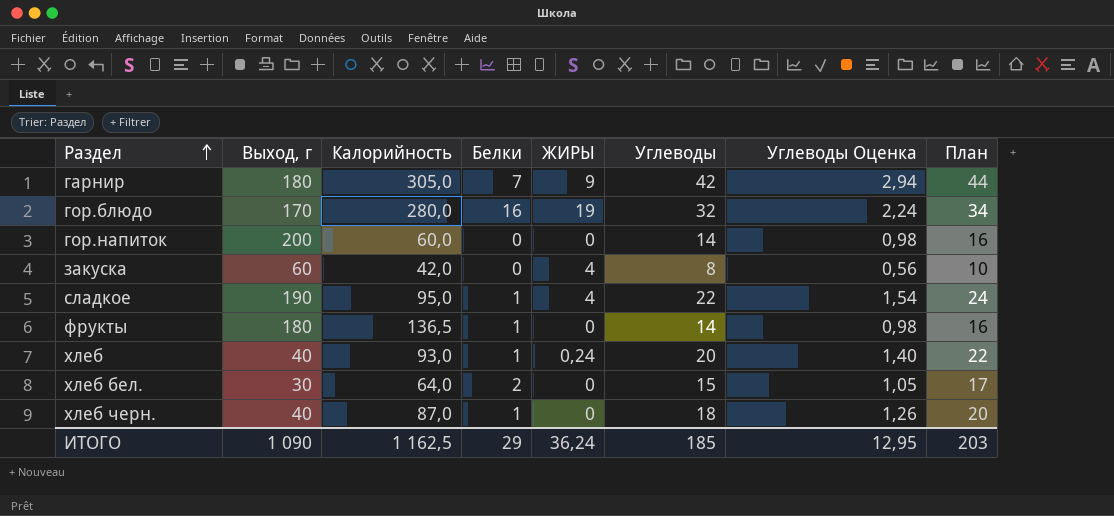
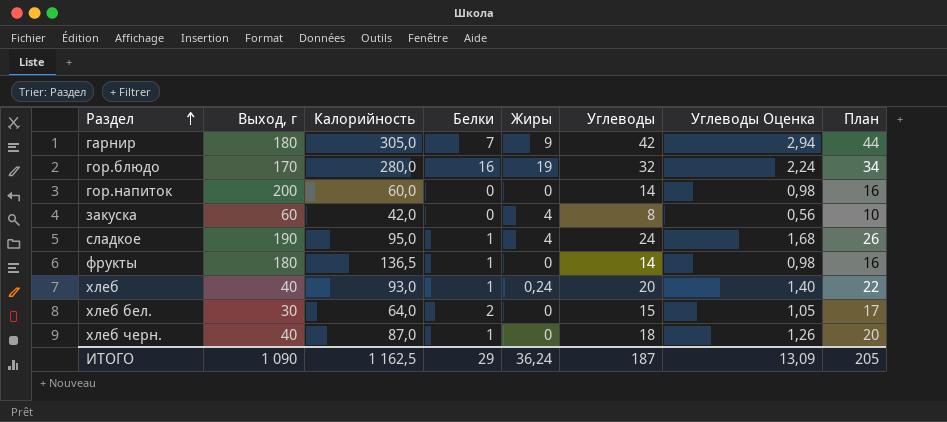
column name: ЖИРЫ -> Жиры
сладкое | Углеводы: 22 -> 24
сладкое | Углеводы Оценка: 1,54 -> 1,68
сладкое | План: 24 -> 26
ИТОГО | Углеводы: 185 -> 187
ИТОГО | Углеводы Оценка: 12,95 -> 13,09
ИТОГО | План: 203 -> 205

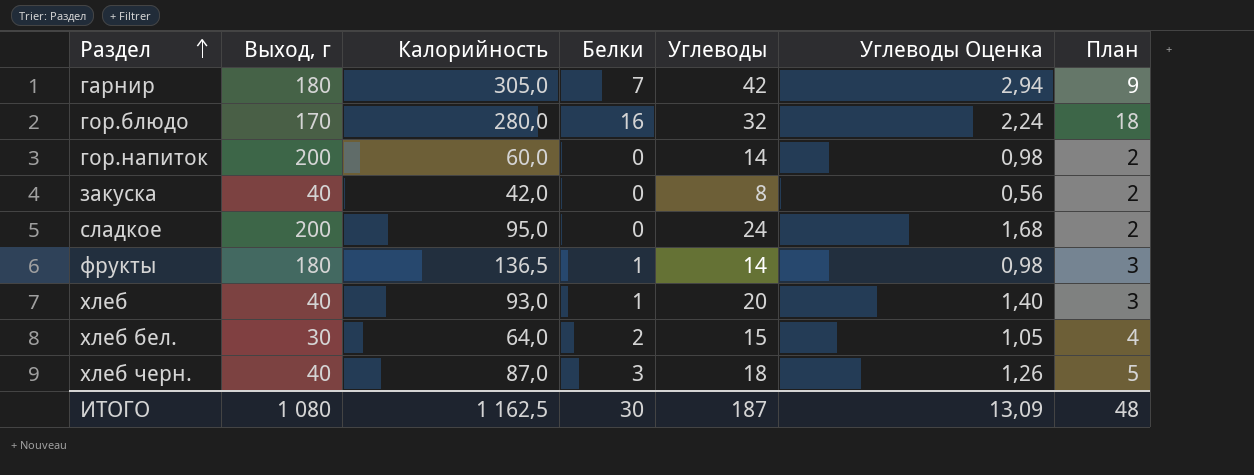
column Жиры | position: 5 -> none
column План | formula: [Углеводы] + 2 -> [Белки] + 2
закуска | Выход, г: 60 -> 40
сладкое | Выход, г: 190 -> 200
сладкое | Белки: 1 -> 0
хлеб черн. | Белки: 1 -> 3
ИТОГО | Выход, г: 1 090 -> 1 080
ИТОГО | Белки: 29 -> 30
ИТОГО | План: 205 -> 48

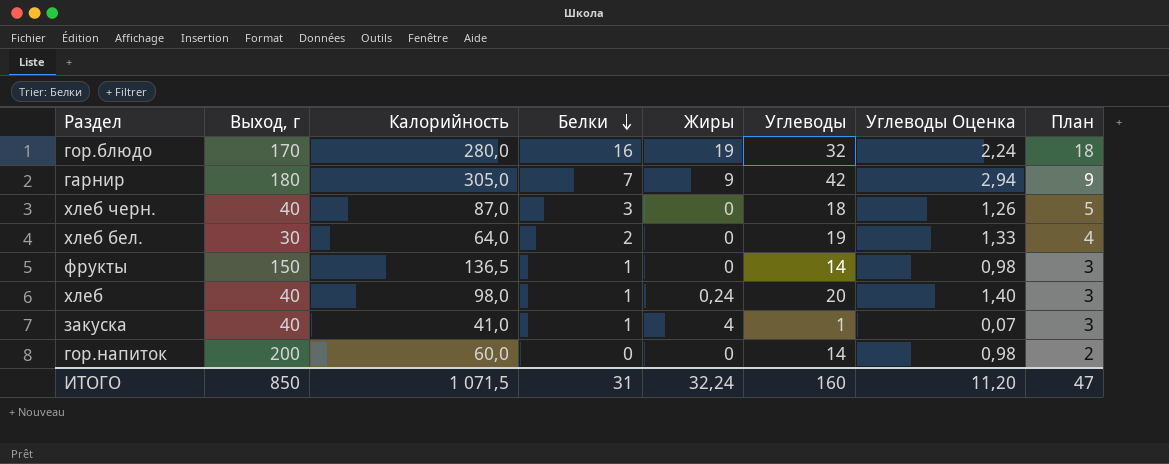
row order: Раздел ascending -> Белки descending
column Жиры | position: none -> 5
row сладкое: 200 | 95,0 | 0 | 24 | 1,68 | 2 -> none
хлеб бел. | Углеводы: 15 -> 19
хлеб бел. | Углеводы Оценка: 1,05 -> 1,33
фрукты | Выход, г: 180 -> 150
хлеб | Калорийность: 93,0 -> 98,0
закуска | Калорийность: 42,0 -> 41,0
закуска | Белки: 0 -> 1
закуска | Углеводы: 8 -> 1
закуска | Углеводы Оценка: 0,56 -> 0,07
закуска | План: 2 -> 3
ИТОГО | Выход, г: 1 080 -> 850
ИТОГО | Калорийность: 1 162,5 -> 1 071,5
ИТОГО | Белки: 30 -> 31
ИТОГО | Углеводы: 187 -> 160
ИТОГО | Углеводы Оценка: 13,09 -> 11,20
ИТОГО | План: 48 -> 47

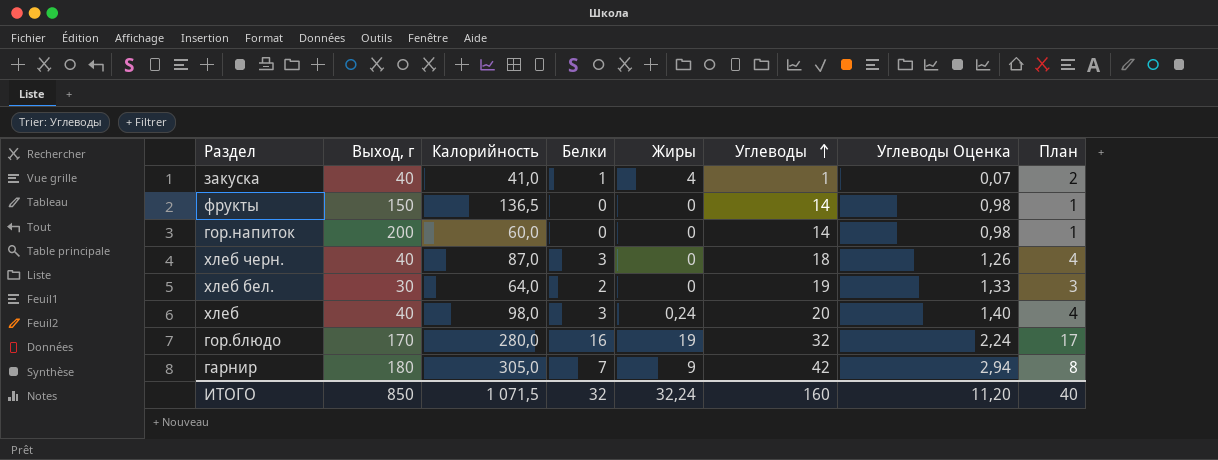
row order: Белки descending -> Углеводы ascending
column План | formula: [Белки] + 2 -> [Белки] + 1
фрукты | Белки: 1 -> 0
хлеб | Белки: 1 -> 3
ИТОГО | Белки: 31 -> 32
ИТОГО | План: 47 -> 40

